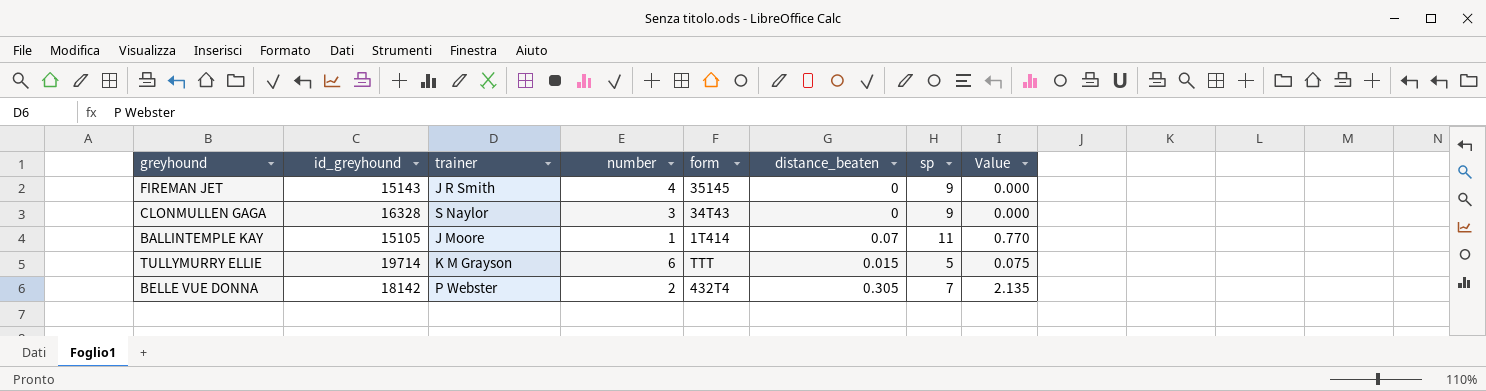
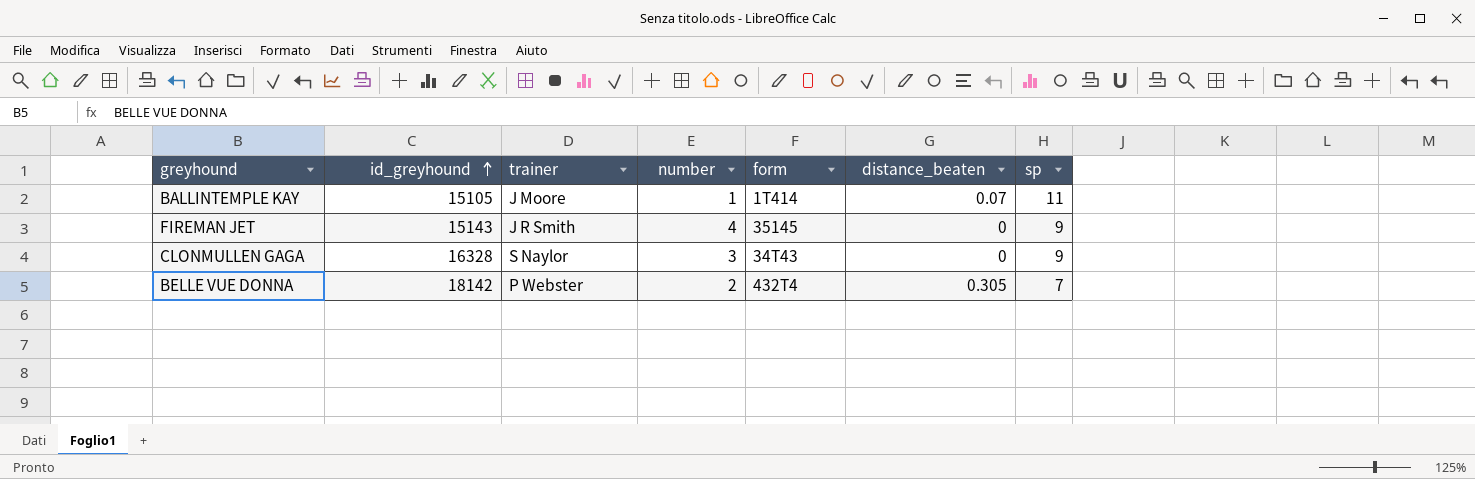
row order: none -> id_greyhound ascending
column Value | formula: [distance_beaten] * [sp] -> none
row TULLYMURRY ELLIE: 19714 | K M Grayson | 6 | TTT | 0.015 | 5 | 0.075 -> none

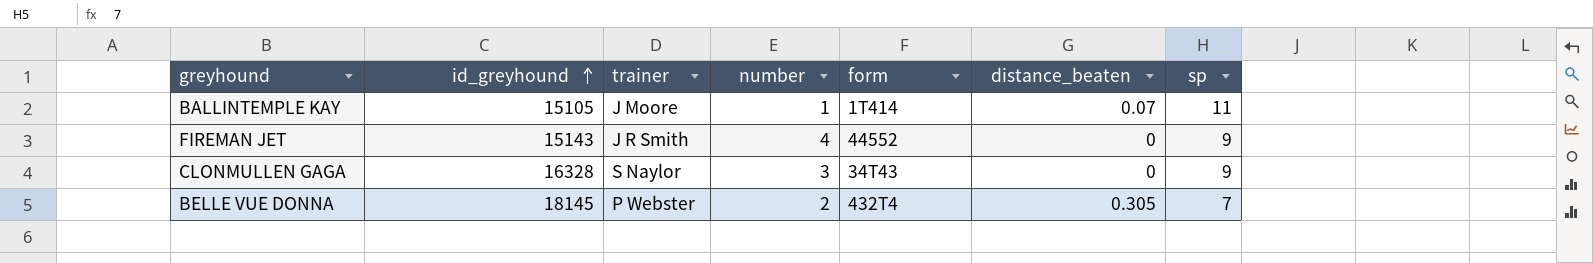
FIREMAN JET | form: 35145 -> 44552
BELLE VUE DONNA | id_greyhound: 18142 -> 18145

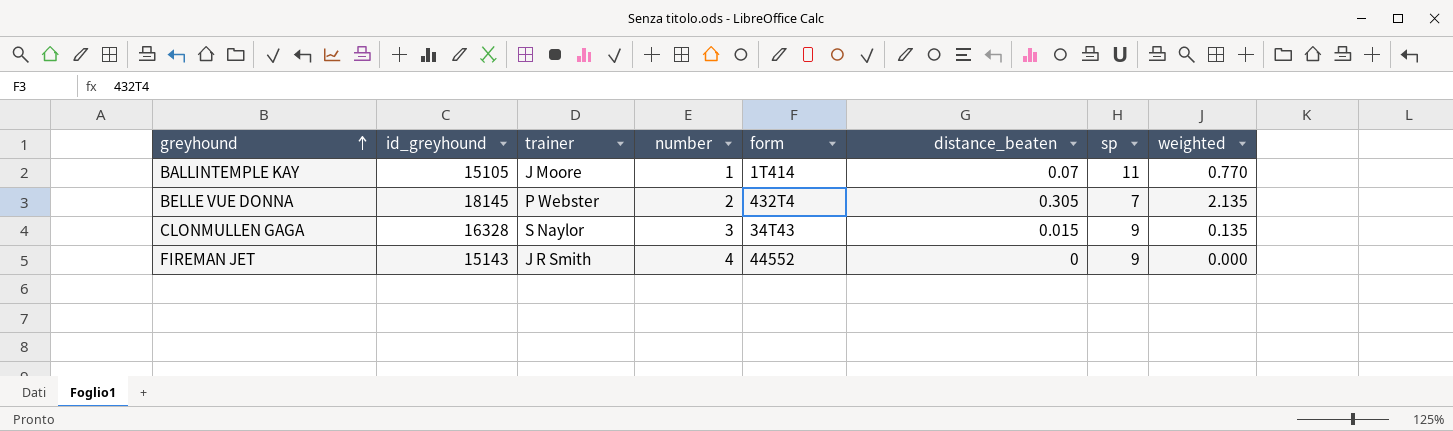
row order: id_greyhound ascending -> greyhound ascending
column weighted | formula: none -> [distance_beaten] * [sp]
CLONMULLEN GAGA | distance_beaten: 0 -> 0.015

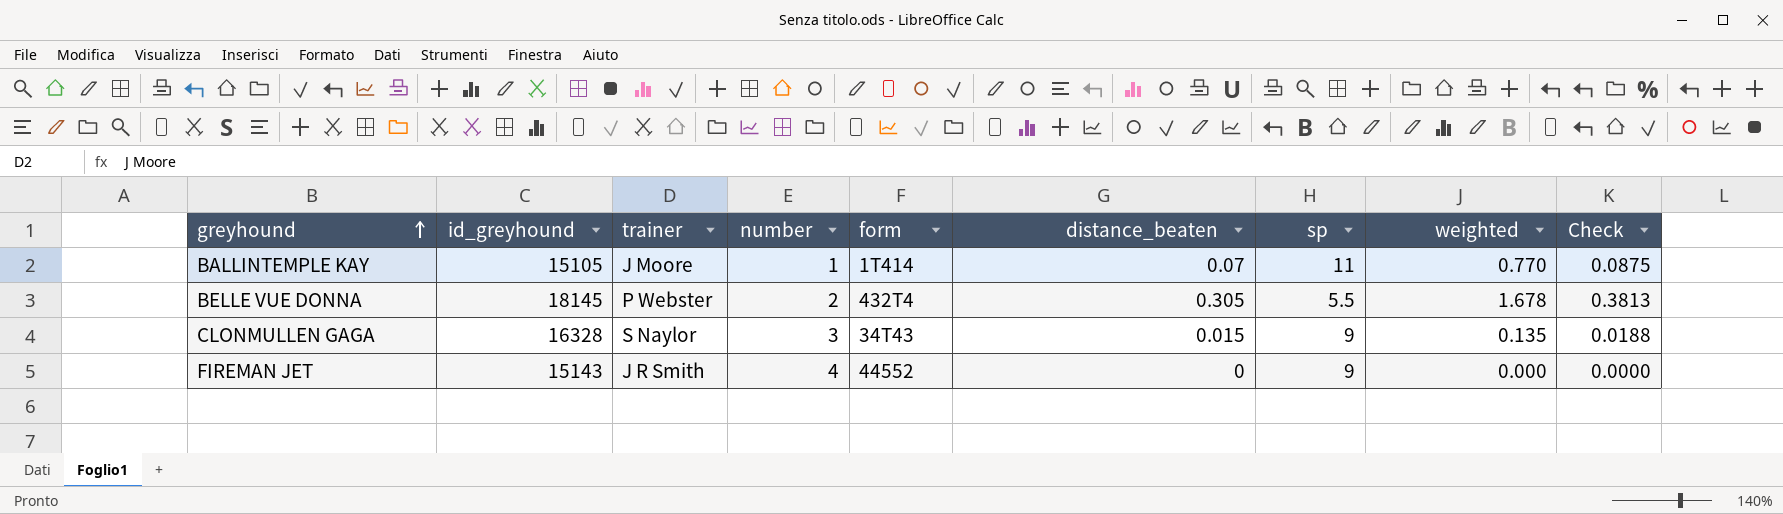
column Check | formula: none -> [distance_beaten] * 1.25
BELLE VUE DONNA | sp: 7 -> 5.5
BELLE VUE DONNA | weighted: 2.135 -> 1.678

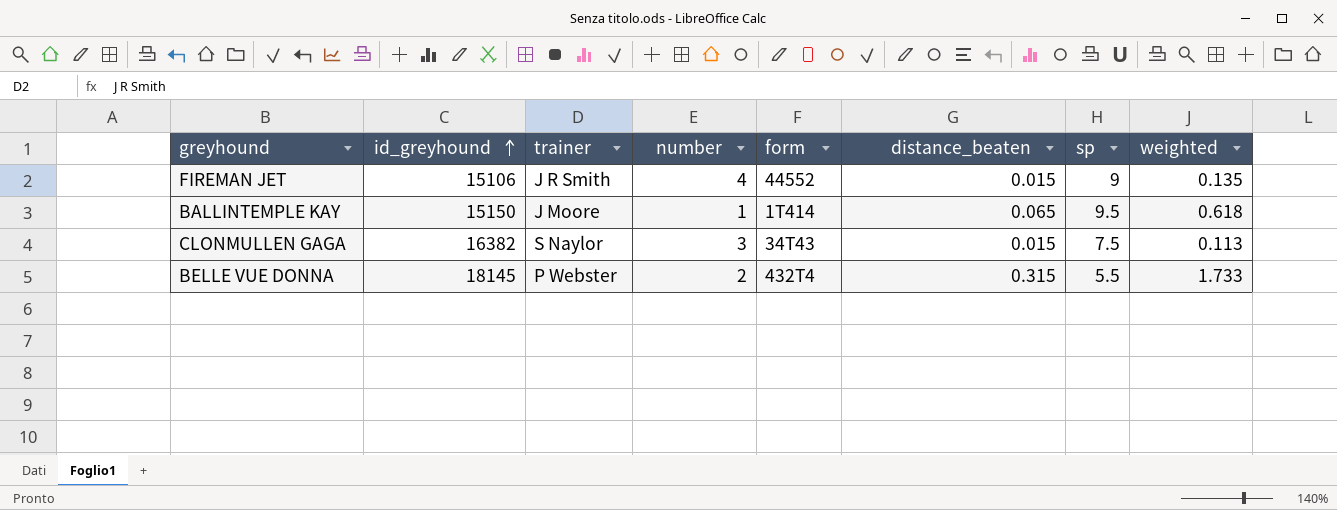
row order: greyhound ascending -> id_greyhound ascending
column Check | formula: [distance_beaten] * 1.25 -> none
FIREMAN JET | id_greyhound: 15143 -> 15106
FIREMAN JET | distance_beaten: 0 -> 0.015
FIREMAN JET | weighted: 0.000 -> 0.135
BALLINTEMPLE KAY | id_greyhound: 15105 -> 15150
BALLINTEMPLE KAY | distance_beaten: 0.07 -> 0.065
BALLINTEMPLE KAY | sp: 11 -> 9.5
BALLINTEMPLE KAY | weighted: 0.770 -> 0.618
CLONMULLEN GAGA | id_greyhound: 16328 -> 16382
CLONMULLEN GAGA | sp: 9 -> 7.5
CLONMULLEN GAGA | weighted: 0.135 -> 0.113
BELLE VUE DONNA | distance_beaten: 0.305 -> 0.315
BELLE VUE DONNA | weighted: 1.678 -> 1.733

